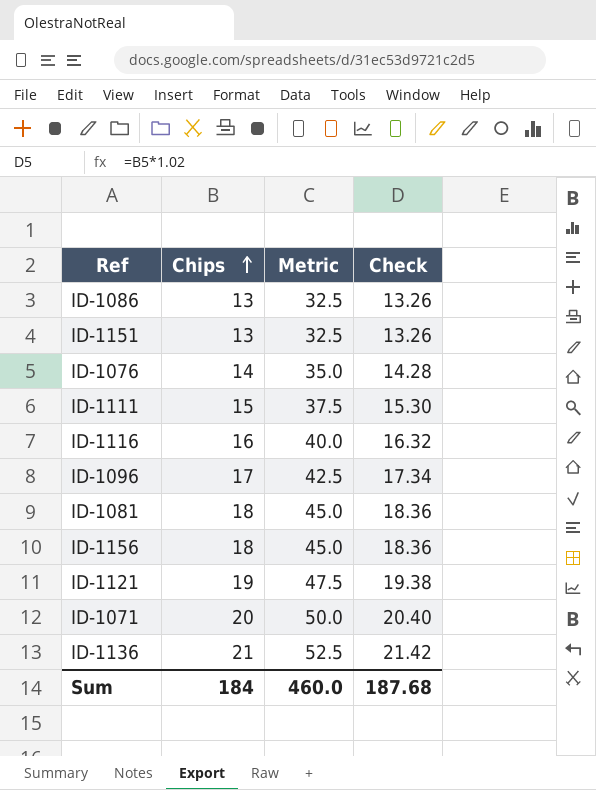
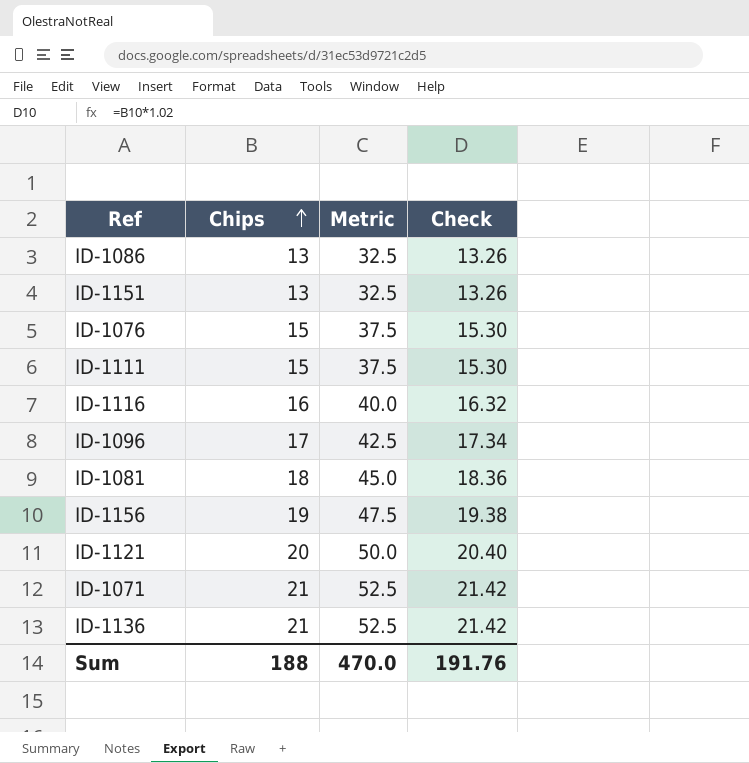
ID-1076 | Chips: 14 -> 15
ID-1076 | Metric: 35.0 -> 37.5
ID-1076 | Check: 14.28 -> 15.30
ID-1156 | Chips: 18 -> 19
ID-1156 | Metric: 45.0 -> 47.5
ID-1156 | Check: 18.36 -> 19.38
ID-1121 | Chips: 19 -> 20
ID-1121 | Metric: 47.5 -> 50.0
ID-1121 | Check: 19.38 -> 20.40
ID-1071 | Chips: 20 -> 21
ID-1071 | Metric: 50.0 -> 52.5
ID-1071 | Check: 20.40 -> 21.42
Sum | Chips: 184 -> 188
Sum | Metric: 460.0 -> 470.0
Sum | Check: 187.68 -> 191.76

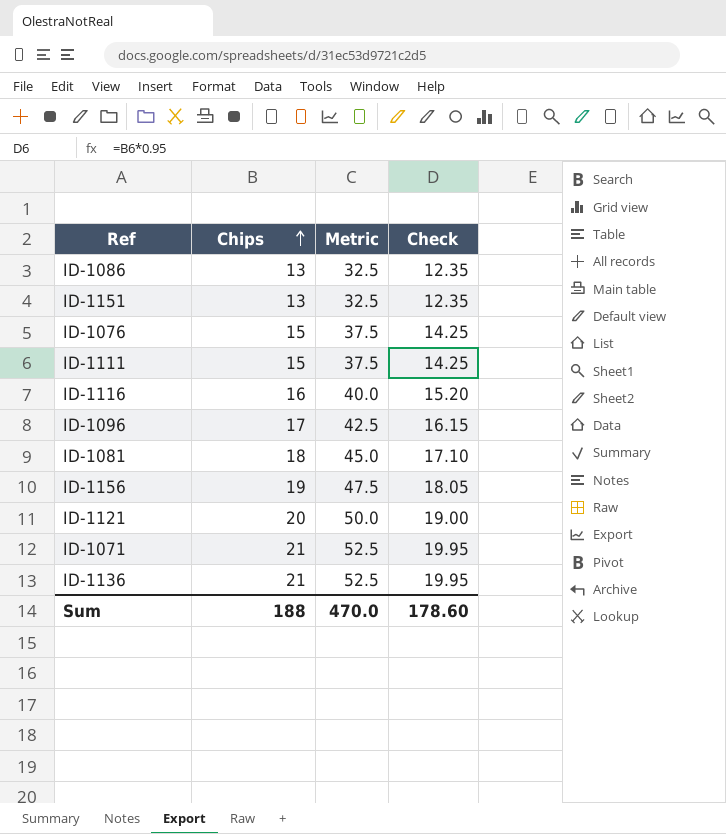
column Check | formula: [Chips] * 1.02 -> [Chips] * 0.95
Sum | Check: 191.76 -> 178.60

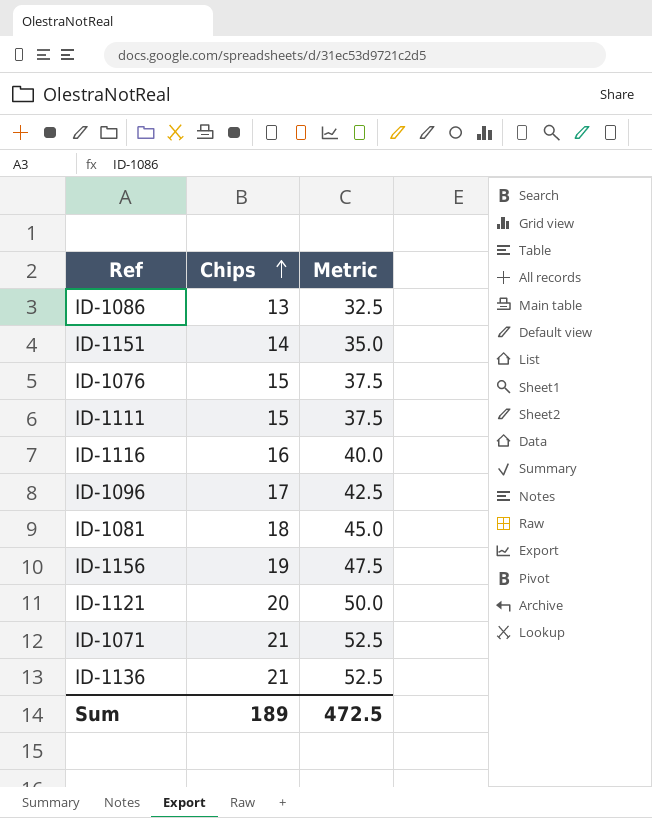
column Check | formula: [Chips] * 0.95 -> none
ID-1151 | Chips: 13 -> 14
ID-1151 | Metric: 32.5 -> 35.0
Sum | Chips: 188 -> 189
Sum | Metric: 470.0 -> 472.5

